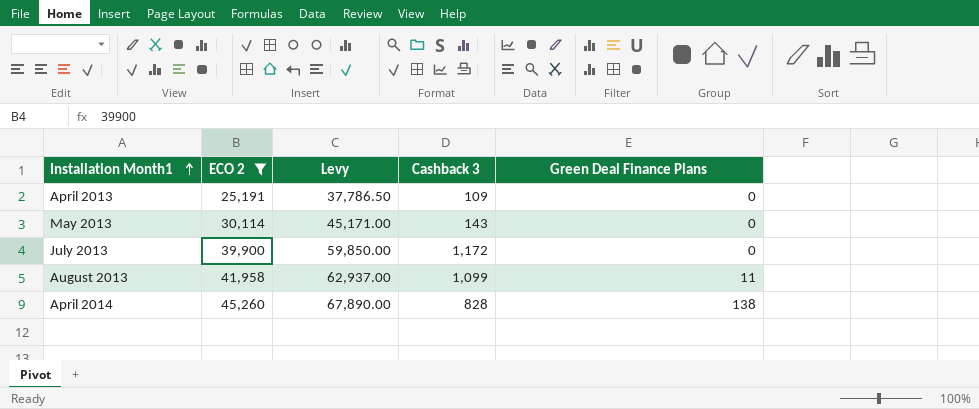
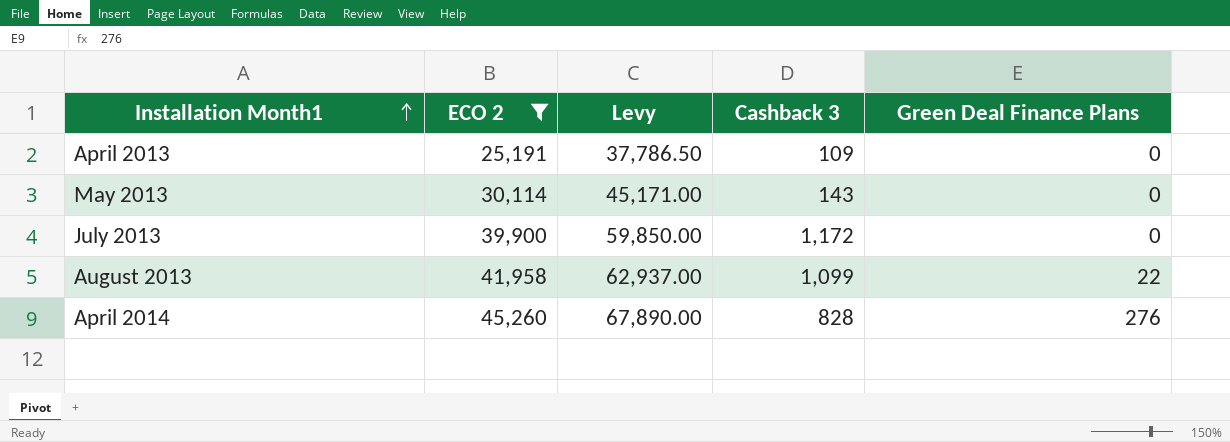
August 2013 | Green Deal Finance Plans: 11 -> 22
April 2014 | Green Deal Finance Plans: 138 -> 276

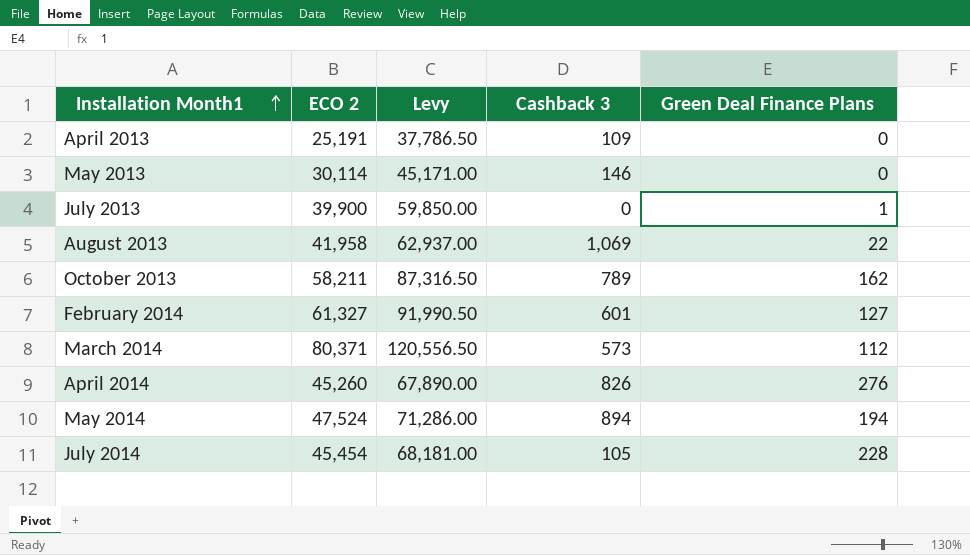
filter: ECO 2 <= 45,260 -> none
May 2013 | Cashback 3: 143 -> 146
July 2013 | Cashback 3: 1,172 -> 0
July 2013 | Green Deal Finance Plans: 0 -> 1
August 2013 | Cashback 3: 1,099 -> 1,069
April 2014 | Cashback 3: 828 -> 826

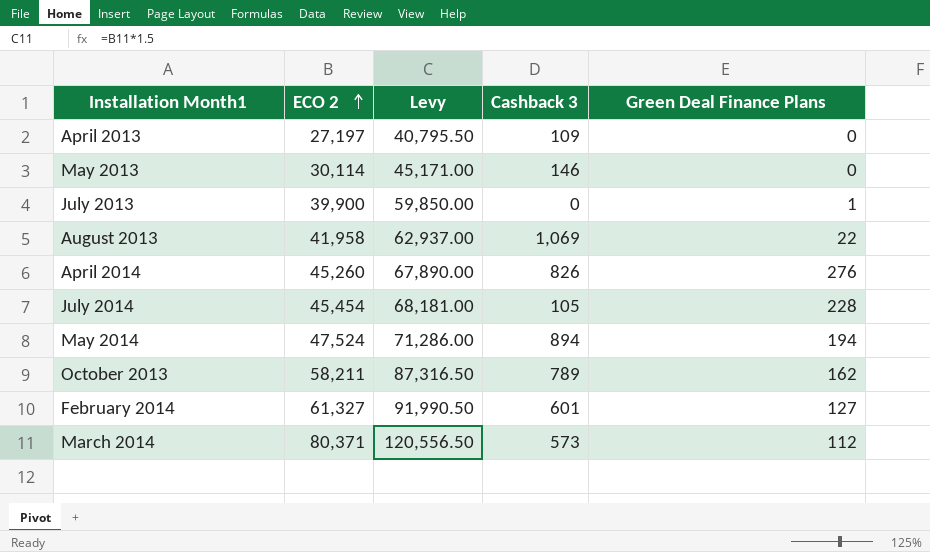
row order: Installation Month1 ascending -> ECO 2 ascending
April 2013 | ECO 2: 25,191 -> 27,197
April 2013 | Levy: 37,786.50 -> 40,795.50

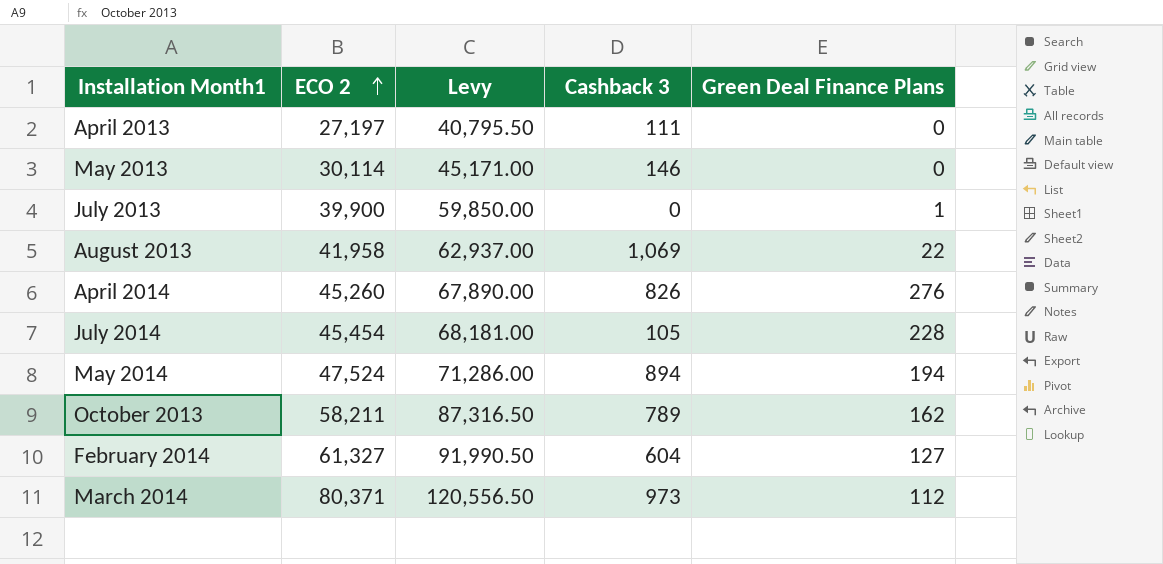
April 2013 | Cashback 3: 109 -> 111
February 2014 | Cashback 3: 601 -> 604
March 2014 | Cashback 3: 573 -> 973

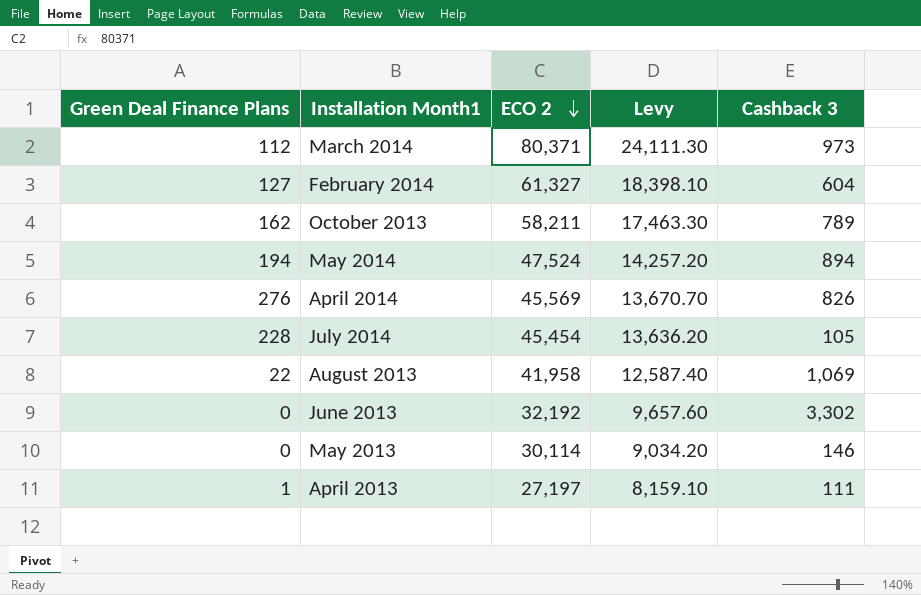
row order: ECO 2 ascending -> ECO 2 descending
column Green Deal Finance Plans | position: 5 -> 1
column Levy | formula: [ECO 2] * 1.5 -> [ECO 2] * 0.3
row July 2013: 39,900 | 59,850.00 | 0 | 1 -> none
April 2014 | ECO 2: 45,260 -> 45,569
row June 2013: none -> 0 | 32,192 | 9,657.60 | 3,302
April 2013 | Green Deal Finance Plans: 0 -> 1

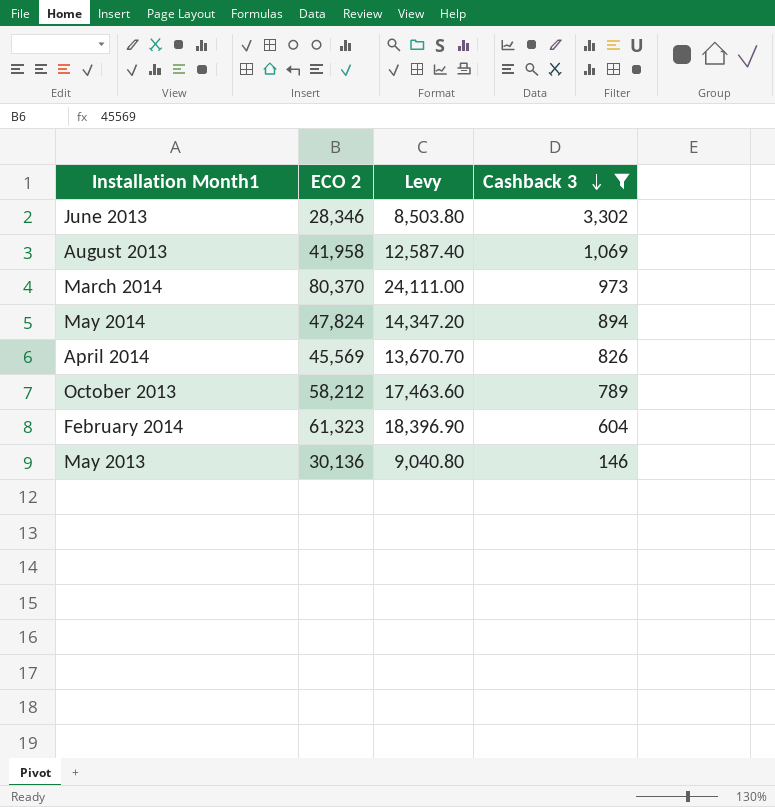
filter: none -> Cashback 3 >= 146
row order: ECO 2 descending -> Cashback 3 descending
column Green Deal Finance Plans | position: 1 -> none
June 2013 | ECO 2: 32,192 -> 28,346
June 2013 | Levy: 9,657.60 -> 8,503.80
March 2014 | ECO 2: 80,371 -> 80,370
March 2014 | Levy: 24,111.30 -> 24,111.00
May 2014 | ECO 2: 47,524 -> 47,824
May 2014 | Levy: 14,257.20 -> 14,347.20
October 2013 | ECO 2: 58,211 -> 58,212
October 2013 | Levy: 17,463.30 -> 17,463.60
February 2014 | ECO 2: 61,327 -> 61,323
February 2014 | Levy: 18,398.10 -> 18,396.90
May 2013 | ECO 2: 30,114 -> 30,136
May 2013 | Levy: 9,034.20 -> 9,040.80

